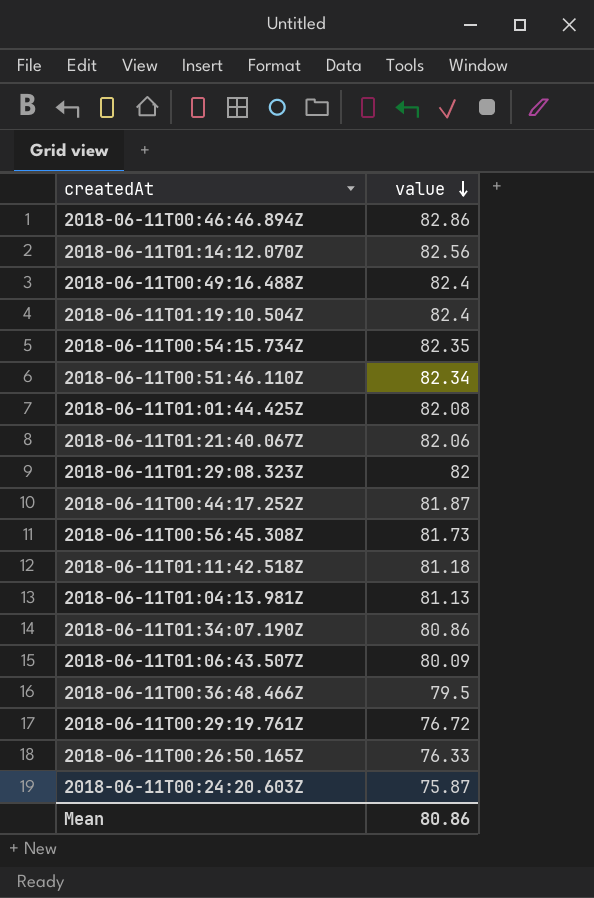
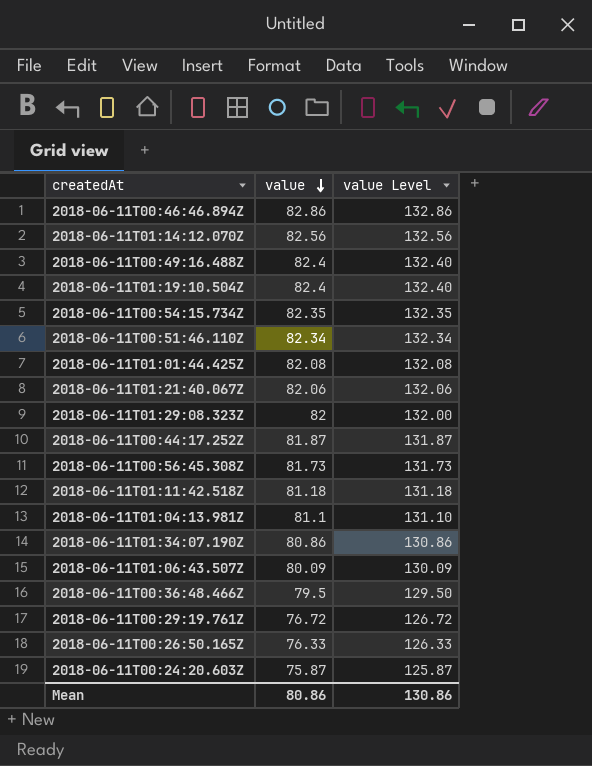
column value Level | formula: none -> [value] + 50
2018-06-11T01:04:13.981Z | value: 81.13 -> 81.1

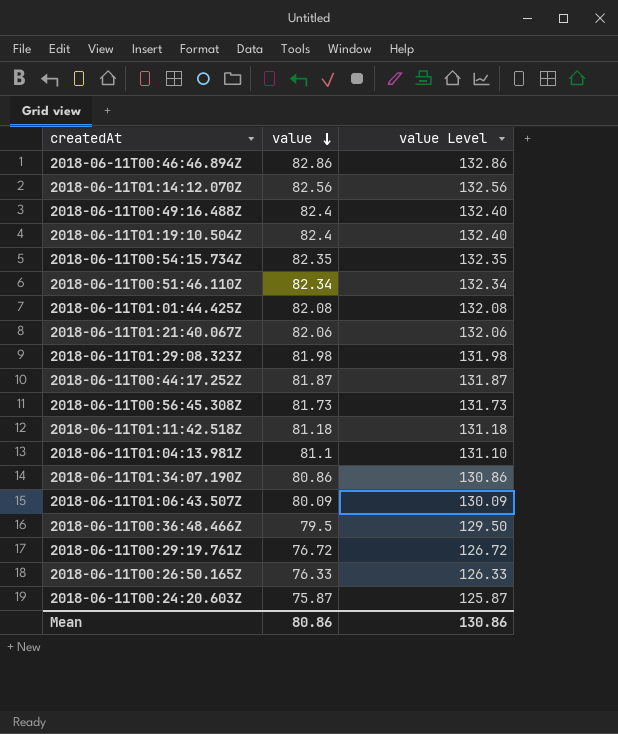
2018-06-11T01:29:08.323Z | value: 82 -> 81.98
2018-06-11T01:29:08.323Z | value Level: 132.00 -> 131.98

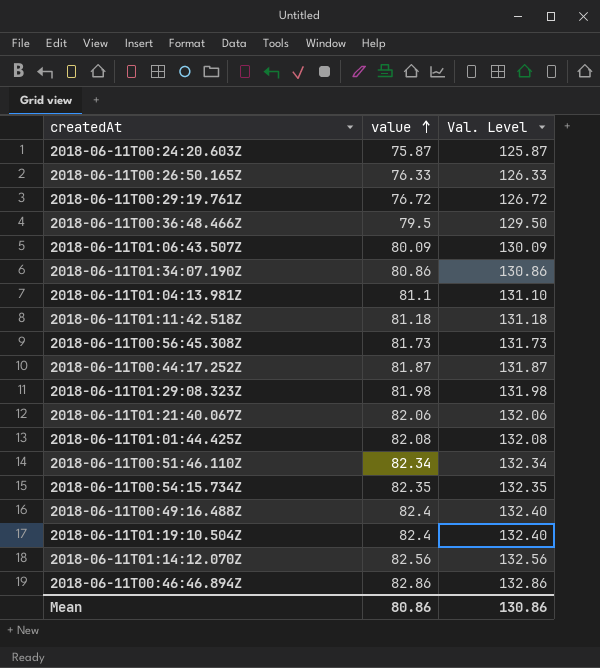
row order: value descending -> value ascending
column name: value Level -> Val. Level

